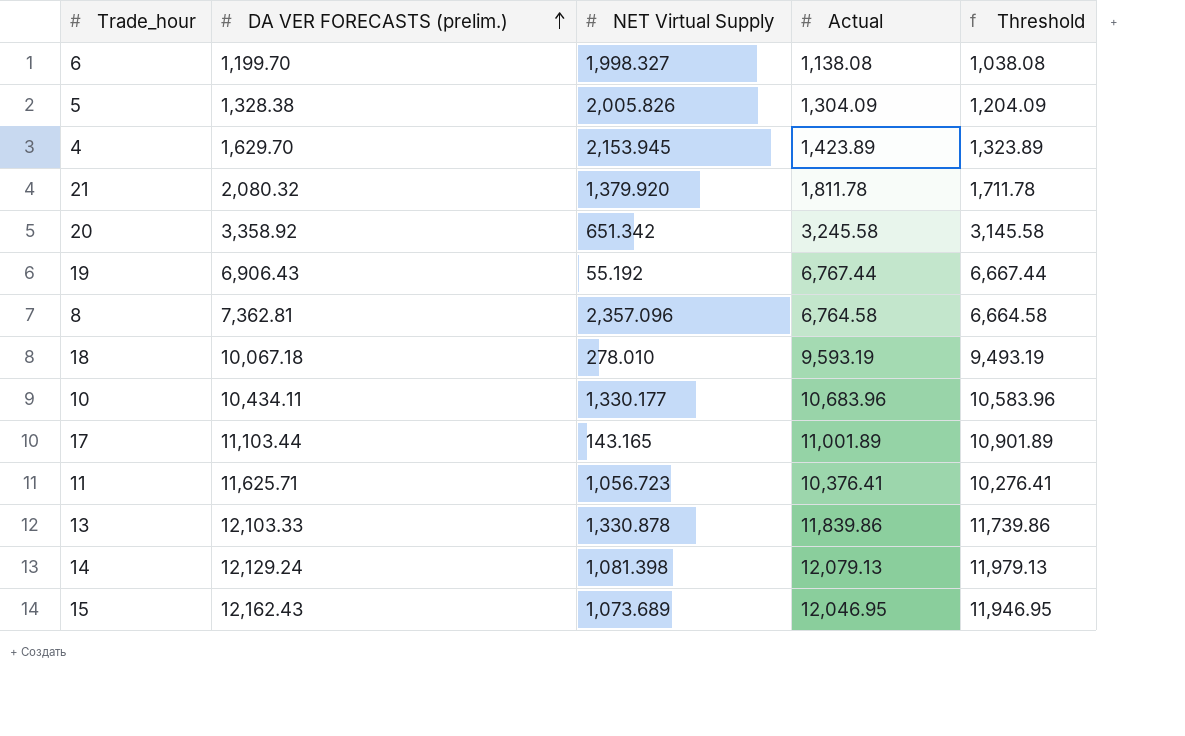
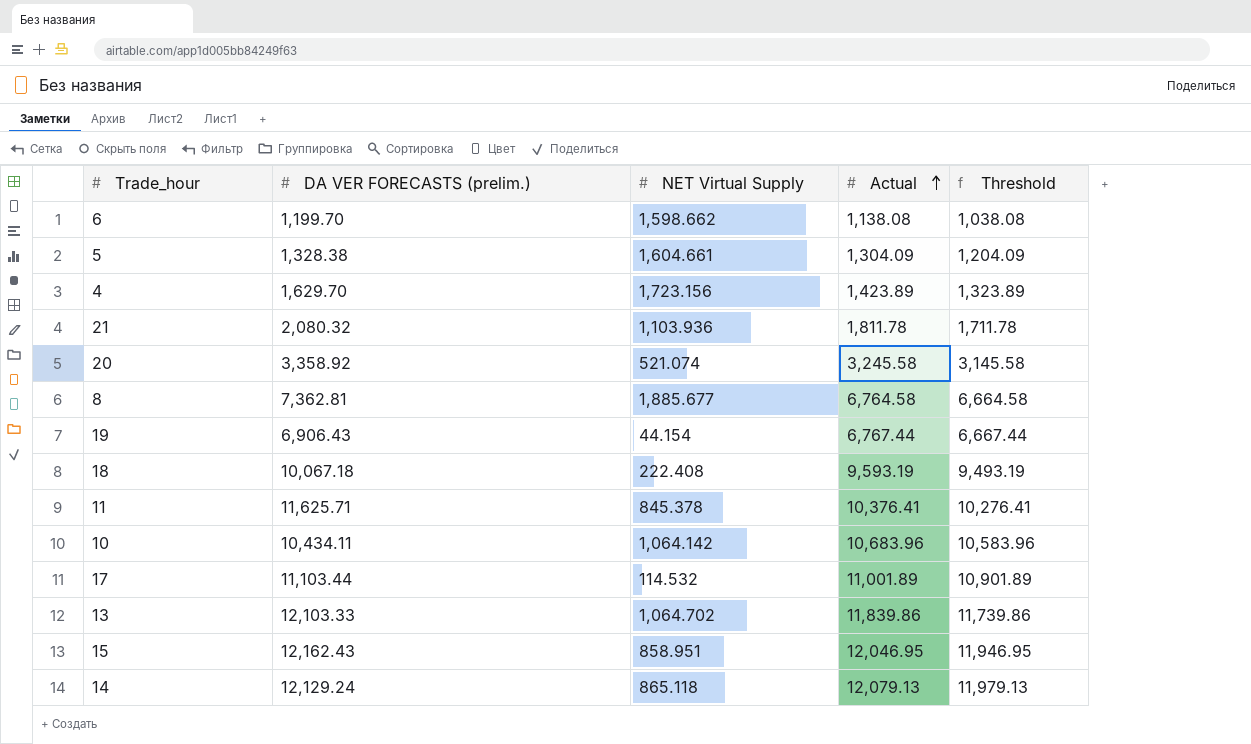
row order: DA VER FORECASTS (prelim.) ascending -> Actual ascending
6 | NET Virtual Supply: 1,998.327 -> 1,598.662
5 | NET Virtual Supply: 2,005.826 -> 1,604.661
4 | NET Virtual Supply: 2,153.945 -> 1,723.156
21 | NET Virtual Supply: 1,379.920 -> 1,103.936
20 | NET Virtual Supply: 651.342 -> 521.074
8 | NET Virtual Supply: 2,357.096 -> 1,885.677
19 | NET Virtual Supply: 55.192 -> 44.154
18 | NET Virtual Supply: 278.010 -> 222.408
11 | NET Virtual Supply: 1,056.723 -> 845.378
10 | NET Virtual Supply: 1,330.177 -> 1,064.142
17 | NET Virtual Supply: 143.165 -> 114.532
13 | NET Virtual Supply: 1,330.878 -> 1,064.702
15 | NET Virtual Supply: 1,073.689 -> 858.951
14 | NET Virtual Supply: 1,081.398 -> 865.118

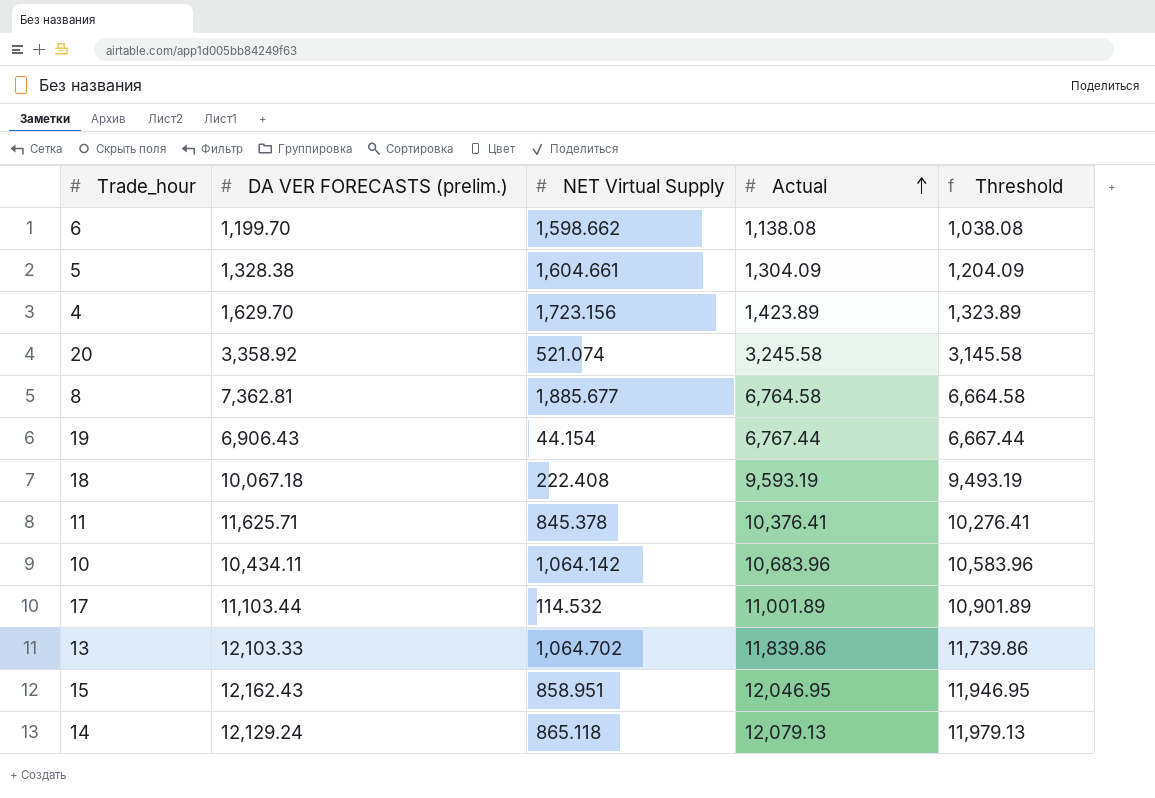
row 21: 2,080.32 | 1,103.936 | 1,811.78 | 1,711.78 -> none

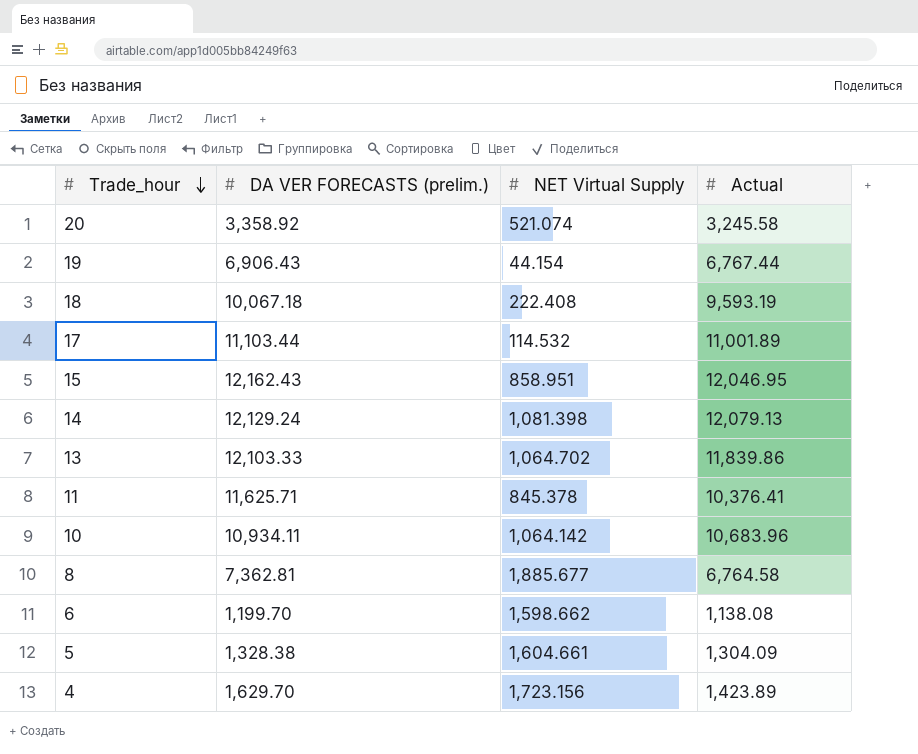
row order: Actual ascending -> Trade_hour descending
column Threshold | formula: [Actual] - 100 -> none
14 | NET Virtual Supply: 865.118 -> 1,081.398
10 | DA VER FORECASTS (prelim.): 10,434.11 -> 10,934.11

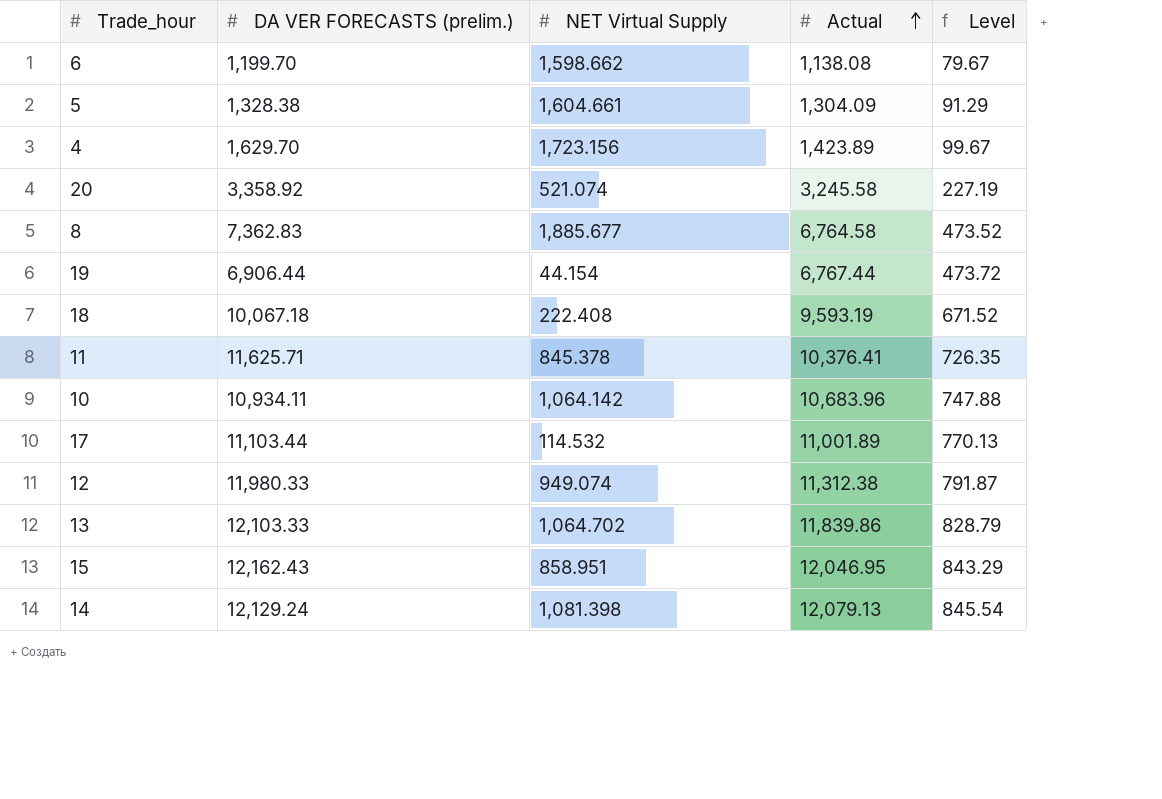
row order: Trade_hour descending -> Actual ascending
column Level | formula: none -> [Actual] * 0.07
8 | DA VER FORECASTS (prelim.): 7,362.81 -> 7,362.83
19 | DA VER FORECASTS (prelim.): 6,906.43 -> 6,906.44
row 12: none -> 11,980.33 | 949.074 | 11,312.38 | 791.87

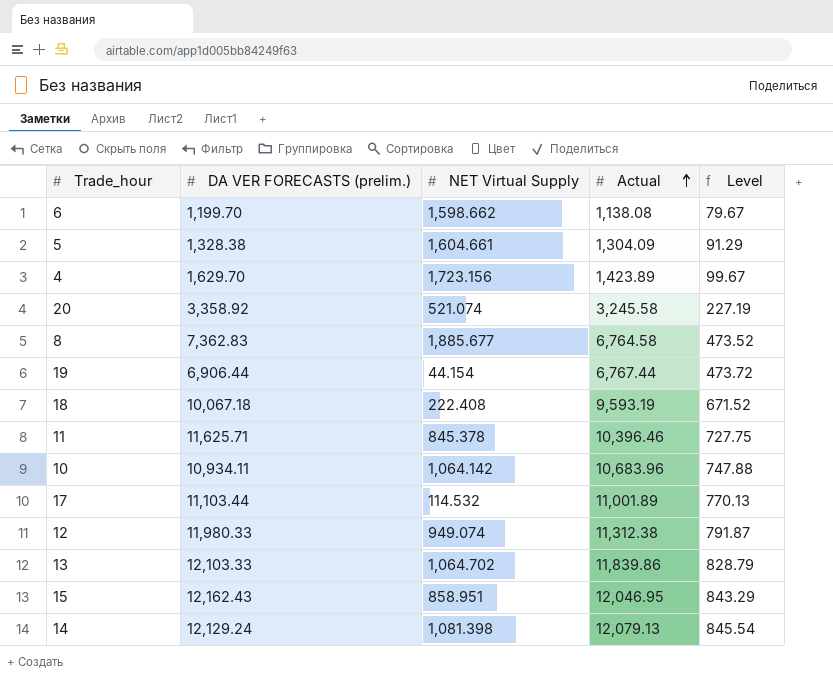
11 | Actual: 10,376.41 -> 10,396.46
11 | Level: 726.35 -> 727.75

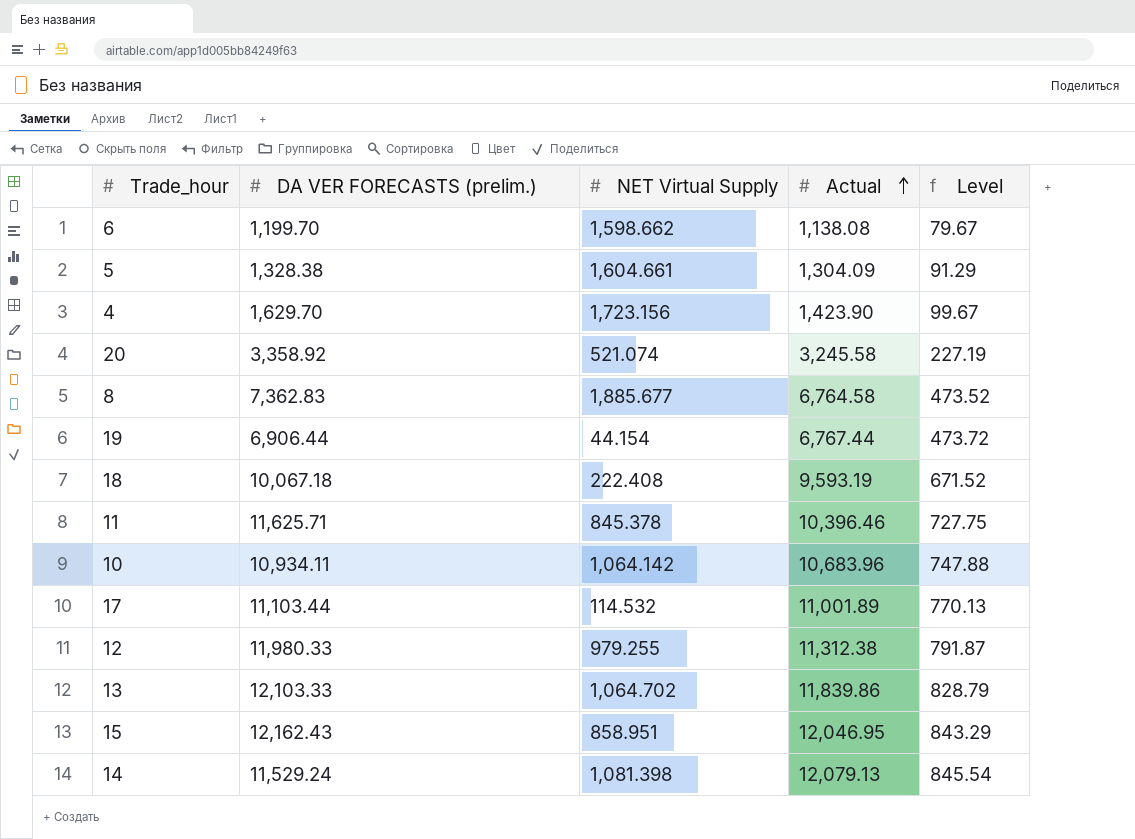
4 | Actual: 1,423.89 -> 1,423.90
12 | NET Virtual Supply: 949.074 -> 979.255
14 | DA VER FORECASTS (prelim.): 12,129.24 -> 11,529.24

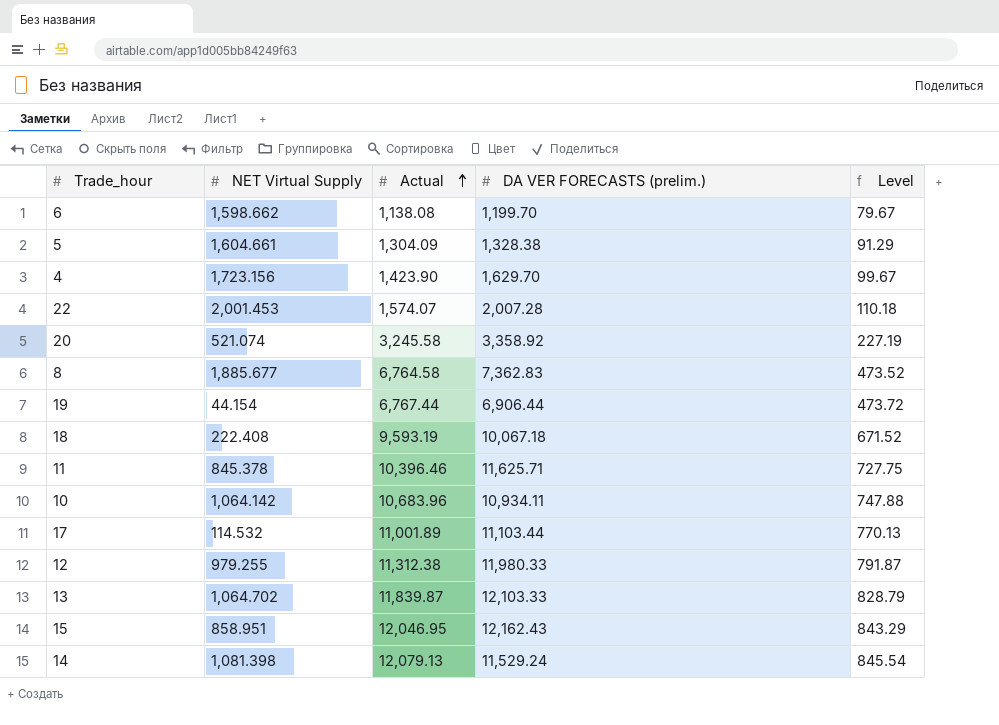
column DA VER FORECASTS (prelim.) | position: 2 -> 4
row 22: none -> 2,001.453 | 1,574.07 | 2,007.28 | 110.18
13 | Actual: 11,839.86 -> 11,839.87

